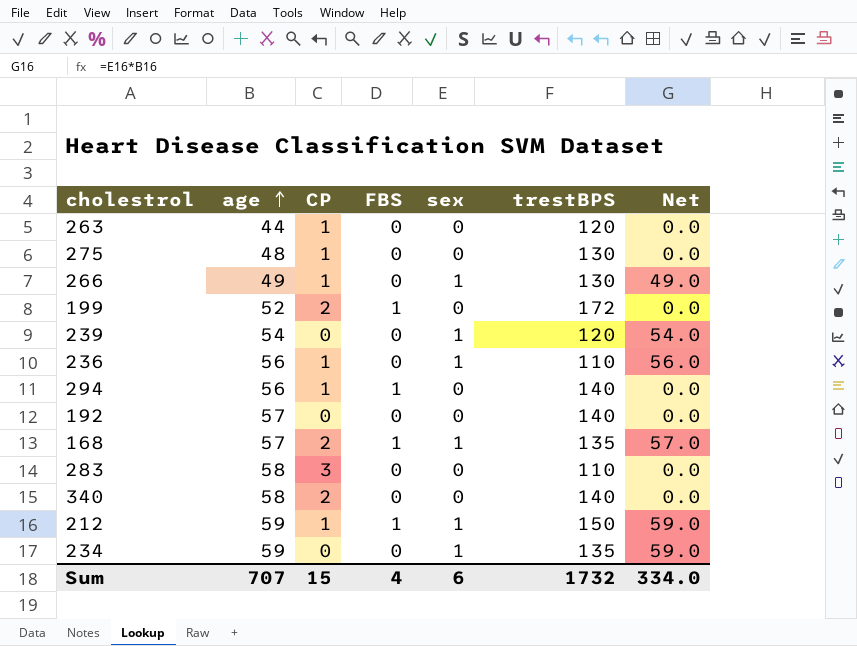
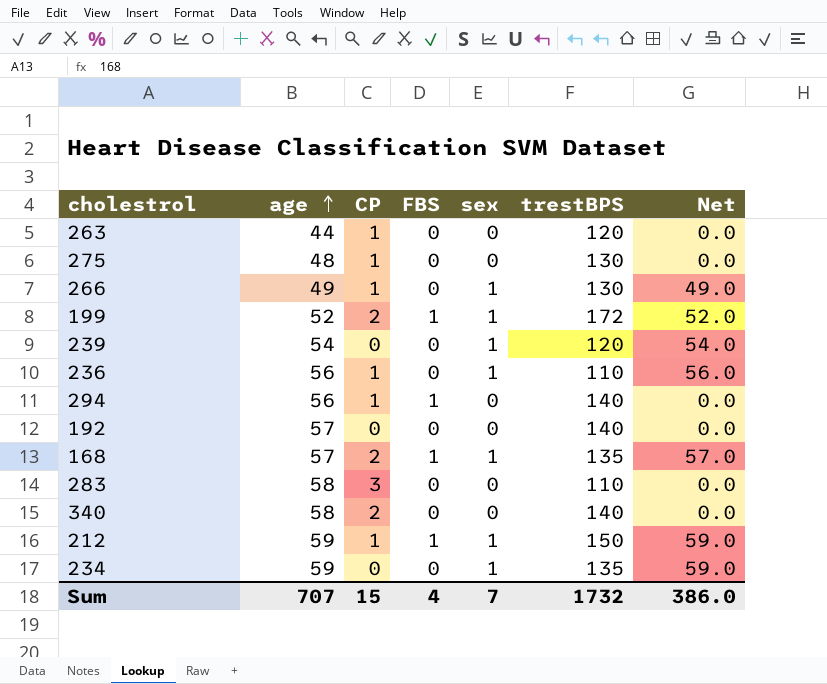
199 | sex: 0 -> 1
199 | Net: 0.0 -> 52.0
Sum | sex: 6 -> 7
Sum | Net: 334.0 -> 386.0

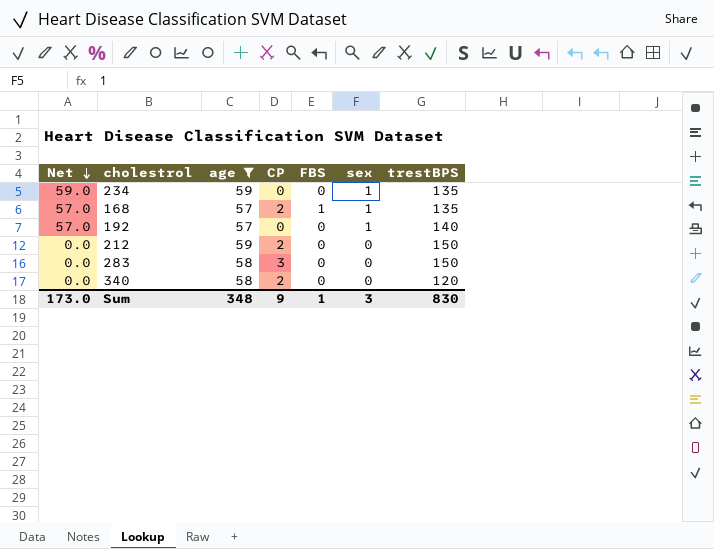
filter: none -> age >= 57
row order: age ascending -> Net descending
column Net | position: 7 -> 1
192 | Net: 0.0 -> 57.0
192 | sex: 0 -> 1
212 | Net: 59.0 -> 0.0
212 | CP: 1 -> 2
212 | FBS: 1 -> 0
212 | sex: 1 -> 0
283 | trestBPS: 110 -> 150
340 | trestBPS: 140 -> 120
Sum | Net: 386.0 -> 173.0
Sum | age: 707 -> 348
Sum | CP: 15 -> 9
Sum | FBS: 4 -> 1
Sum | sex: 7 -> 3
Sum | trestBPS: 1732 -> 830

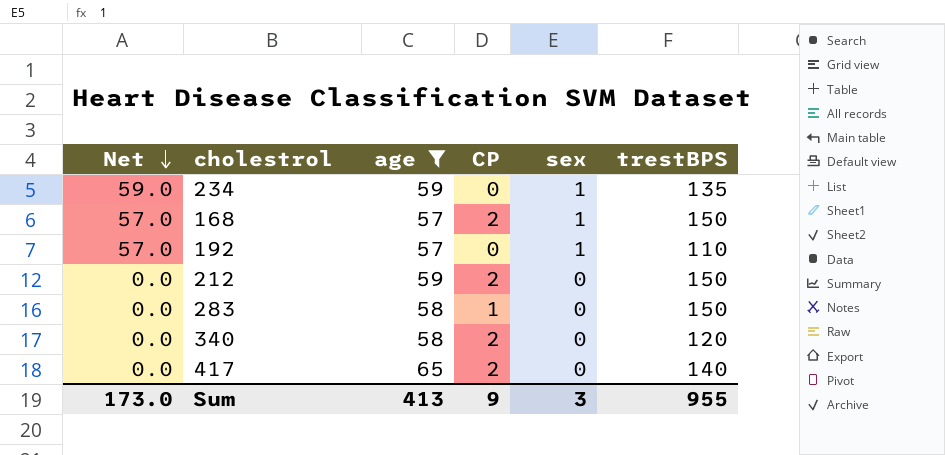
column FBS | position: 5 -> none
168 | trestBPS: 135 -> 150
192 | trestBPS: 140 -> 110
283 | CP: 3 -> 1
row 417: none -> 0.0 | 65 | 2 | 0 | 140
Sum | age: 348 -> 413
Sum | trestBPS: 830 -> 955

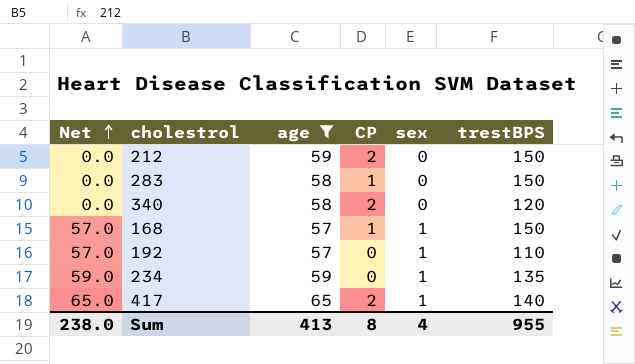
row order: Net descending -> Net ascending
168 | CP: 2 -> 1
417 | Net: 0.0 -> 65.0
417 | sex: 0 -> 1
Sum | Net: 173.0 -> 238.0
Sum | CP: 9 -> 8
Sum | sex: 3 -> 4

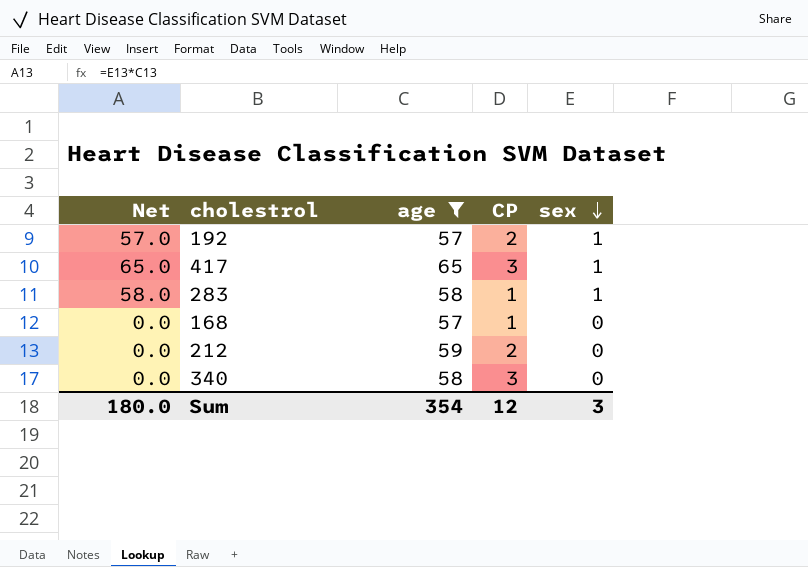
row order: Net ascending -> sex descending
column trestBPS | position: 6 -> none
row 234: 59.0 | 59 | 0 | 1 | 135 -> none
192 | CP: 0 -> 2
417 | CP: 2 -> 3
283 | Net: 0.0 -> 58.0
283 | sex: 0 -> 1
168 | Net: 57.0 -> 0.0
168 | sex: 1 -> 0
340 | CP: 2 -> 3
Sum | Net: 238.0 -> 180.0
Sum | age: 413 -> 354
Sum | CP: 8 -> 12
Sum | sex: 4 -> 3

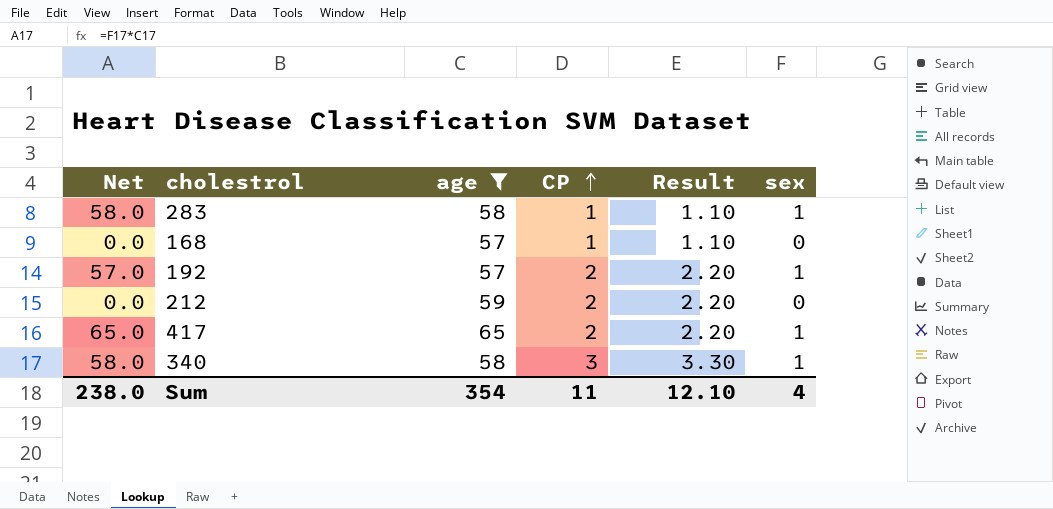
row order: sex descending -> CP ascending
column Result | formula: none -> [CP] * 1.1
417 | CP: 3 -> 2
340 | Net: 0.0 -> 58.0
340 | sex: 0 -> 1
Sum | Net: 180.0 -> 238.0
Sum | CP: 12 -> 11
Sum | sex: 3 -> 4

